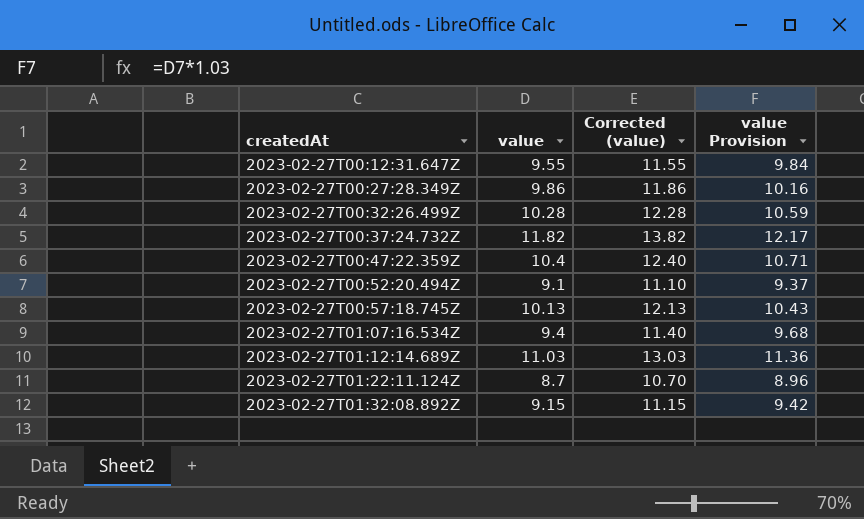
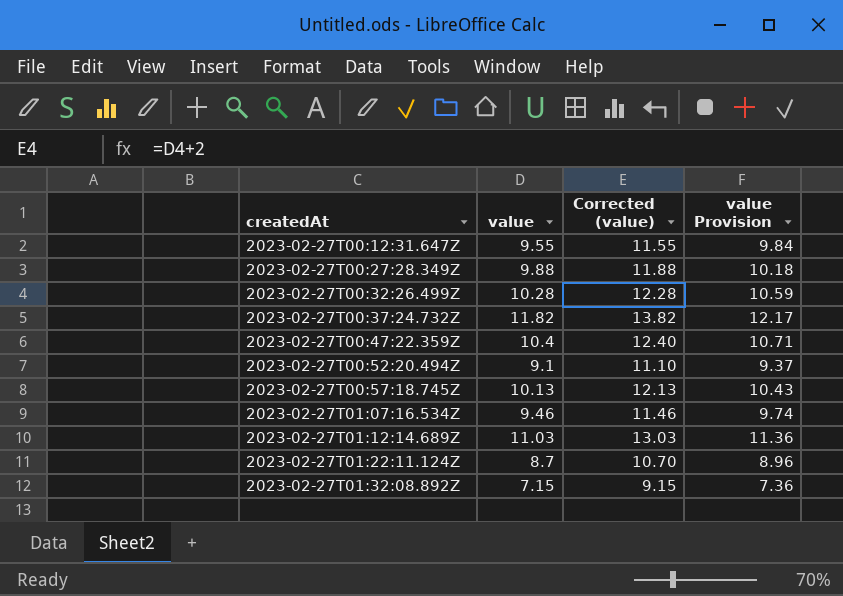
2023-02-27T00:27:28.349Z | value: 9.86 -> 9.88
2023-02-27T00:27:28.349Z | Corrected (value): 11.86 -> 11.88
2023-02-27T00:27:28.349Z | value Provision: 10.16 -> 10.18
2023-02-27T01:07:16.534Z | value: 9.4 -> 9.46
2023-02-27T01:07:16.534Z | Corrected (value): 11.40 -> 11.46
2023-02-27T01:07:16.534Z | value Provision: 9.68 -> 9.74
2023-02-27T01:32:08.892Z | value: 9.15 -> 7.15
2023-02-27T01:32:08.892Z | Corrected (value): 11.15 -> 9.15
2023-02-27T01:32:08.892Z | value Provision: 9.42 -> 7.36

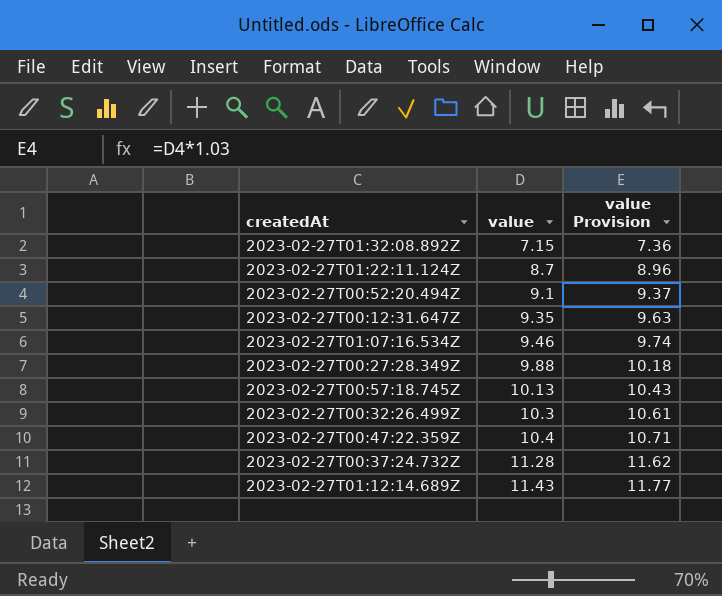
row order: createdAt ascending -> value ascending
column Corrected (value) | formula: [value] + 2 -> none
2023-02-27T00:12:31.647Z | value: 9.55 -> 9.35
2023-02-27T00:12:31.647Z | value Provision: 9.84 -> 9.63
2023-02-27T00:32:26.499Z | value: 10.28 -> 10.3
2023-02-27T00:32:26.499Z | value Provision: 10.59 -> 10.61
2023-02-27T00:37:24.732Z | value: 11.82 -> 11.28
2023-02-27T00:37:24.732Z | value Provision: 12.17 -> 11.62
2023-02-27T01:12:14.689Z | value: 11.03 -> 11.43
2023-02-27T01:12:14.689Z | value Provision: 11.36 -> 11.77

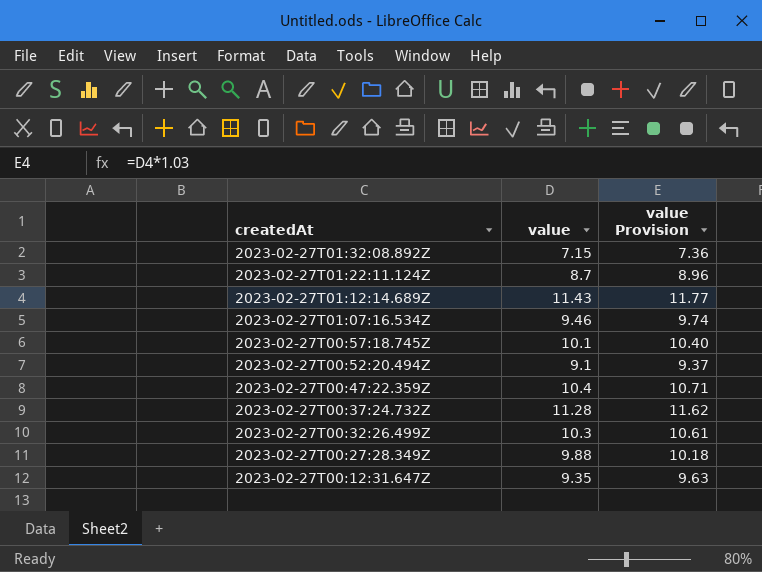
row order: value ascending -> createdAt descending
2023-02-27T00:57:18.745Z | value: 10.13 -> 10.1
2023-02-27T00:57:18.745Z | value Provision: 10.43 -> 10.40

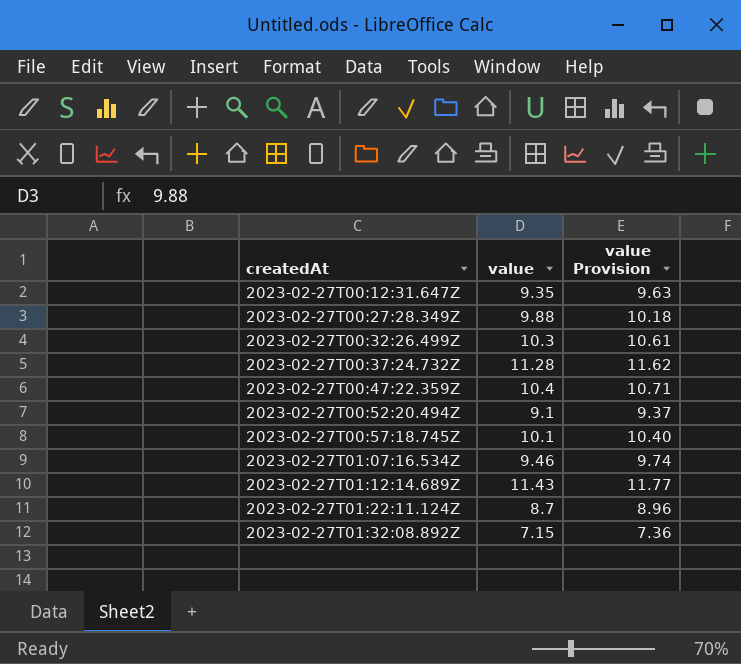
row order: createdAt descending -> createdAt ascending

